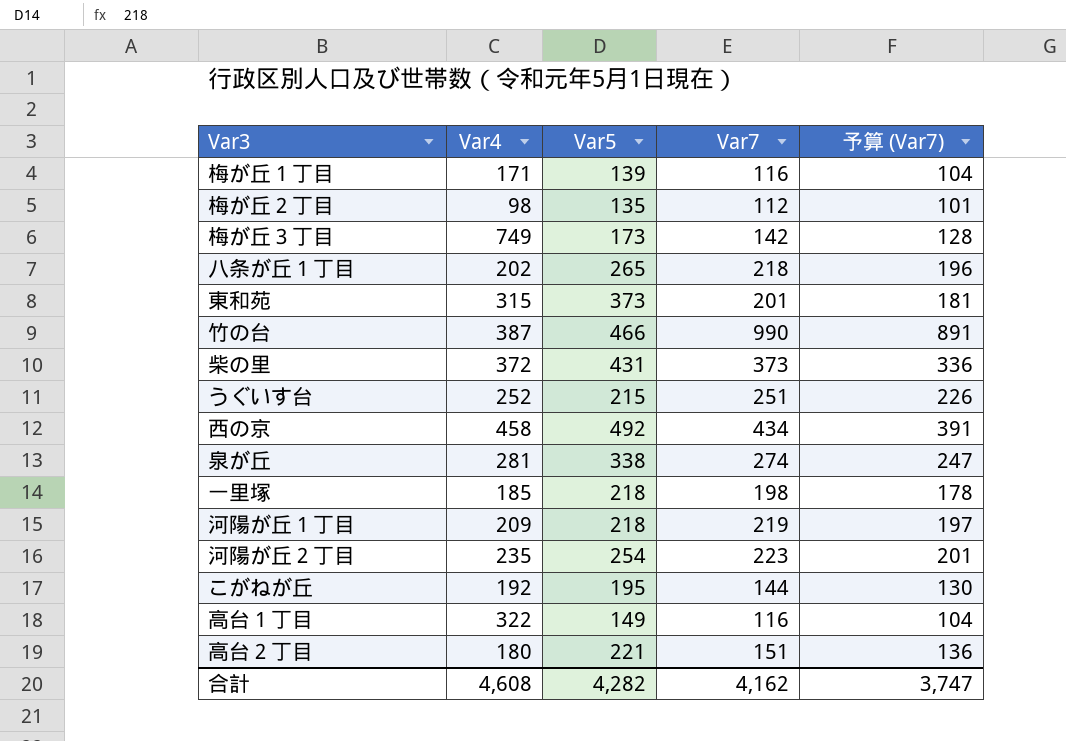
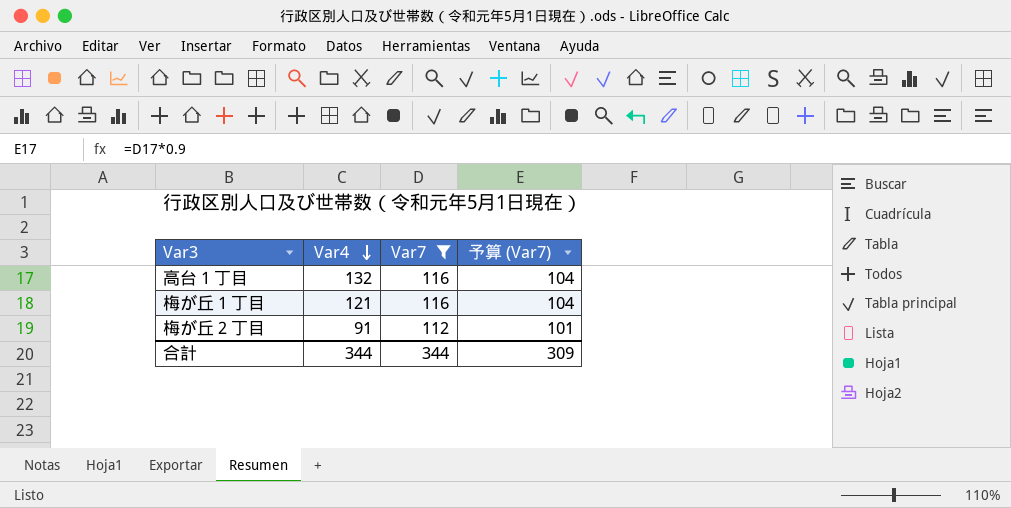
filter: none -> Var7 <= 116
row order: none -> Var4 descending
column Var5 | position: 3 -> none
高台１丁目 | Var4: 322 -> 132
梅が丘１丁目 | Var4: 171 -> 121
梅が丘２丁目 | Var4: 98 -> 91
合計 | Var4: 4,608 -> 344
合計 | Var7: 4,162 -> 344
合計 | 予算 (Var7): 3,747 -> 309

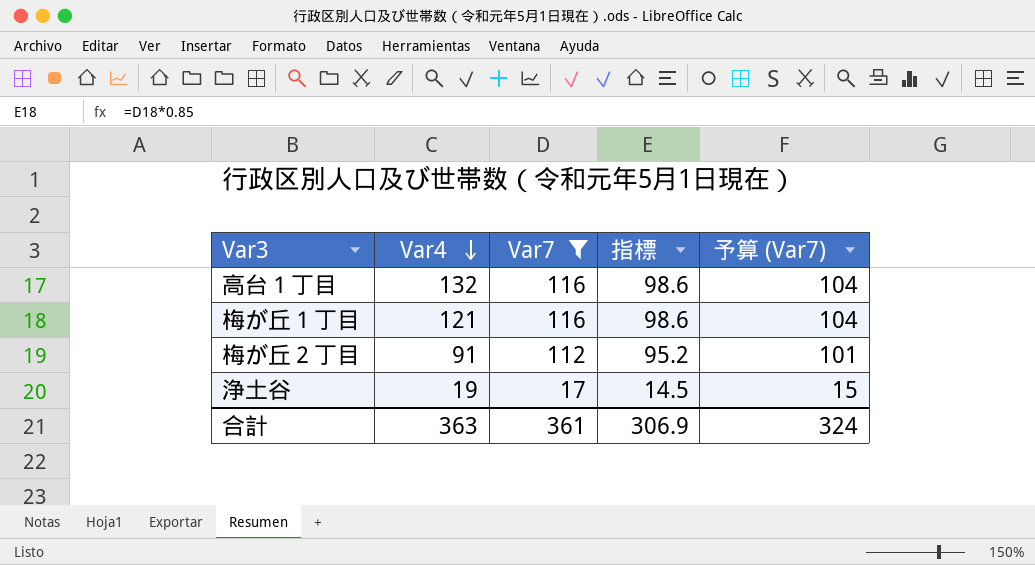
column 指標 | formula: none -> [Var7] * 0.85
row 浄土谷: none -> 19 | 17 | 14.5 | 15
合計 | Var4: 344 -> 363
合計 | Var7: 344 -> 361
合計 | 予算 (Var7): 309 -> 324

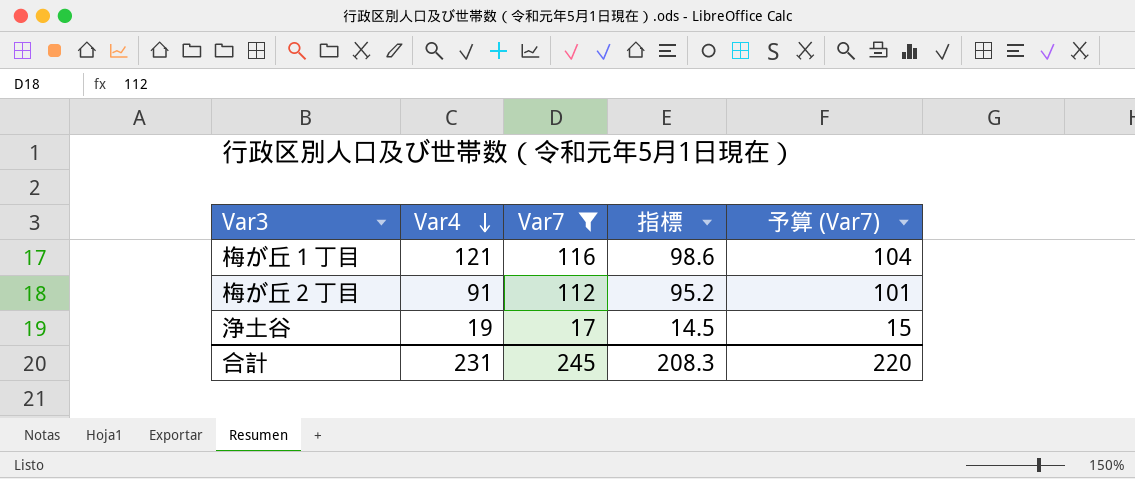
row 高台１丁目: 132 | 116 | 98.6 | 104 -> none
合計 | Var4: 363 -> 231
合計 | Var7: 361 -> 245
合計 | 指標: 306.9 -> 208.3
合計 | 予算 (Var7): 324 -> 220

